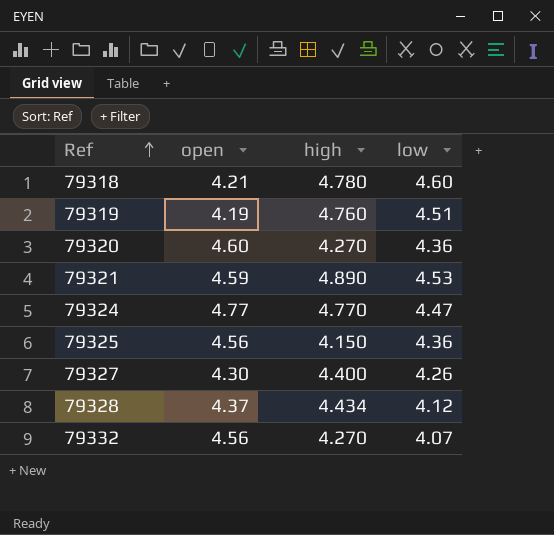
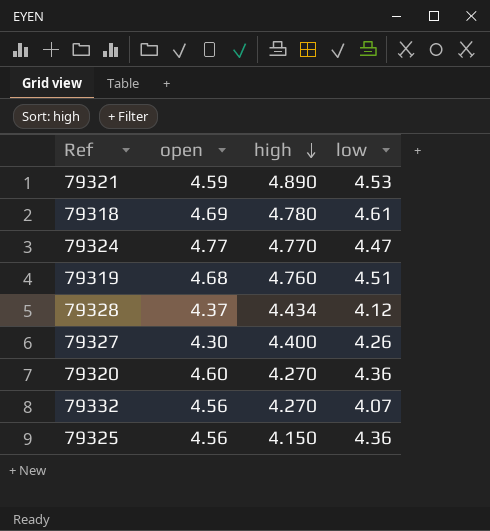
row order: Ref ascending -> high descending
79318 | open: 4.21 -> 4.69
79318 | low: 4.60 -> 4.61
79319 | open: 4.19 -> 4.68

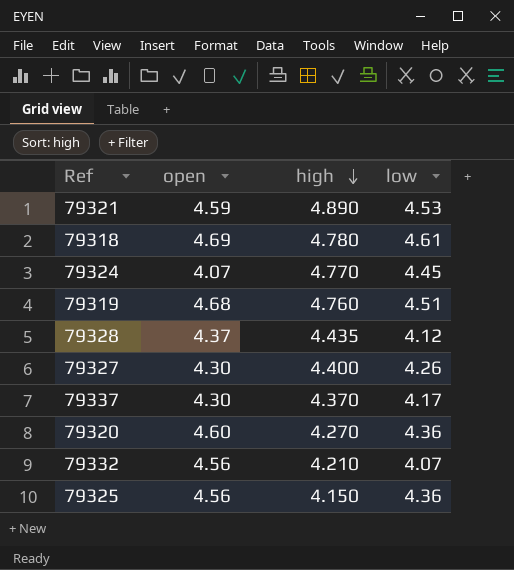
79324 | open: 4.77 -> 4.07
79324 | low: 4.47 -> 4.45
79328 | high: 4.434 -> 4.435
row 79337: none -> 4.30 | 4.370 | 4.17
79332 | high: 4.270 -> 4.210

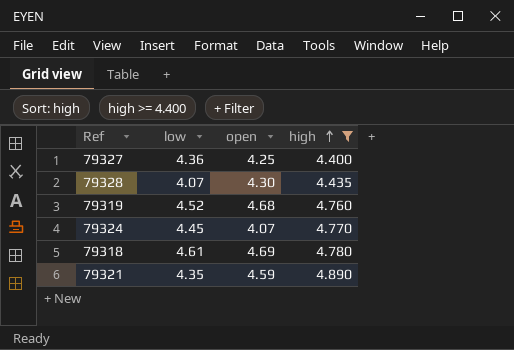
filter: none -> high >= 4.400
row order: high descending -> high ascending
column low | position: 4 -> 2
79327 | low: 4.26 -> 4.36
79327 | open: 4.30 -> 4.25
79328 | low: 4.12 -> 4.07
79328 | open: 4.37 -> 4.30
79319 | low: 4.51 -> 4.52
79321 | low: 4.53 -> 4.35

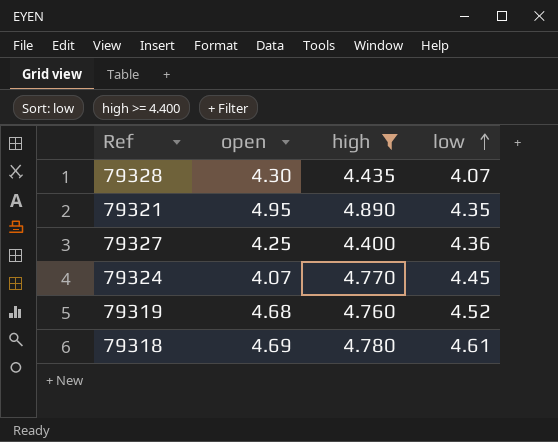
row order: high ascending -> low ascending
column low | position: 2 -> 4
79321 | open: 4.59 -> 4.95

